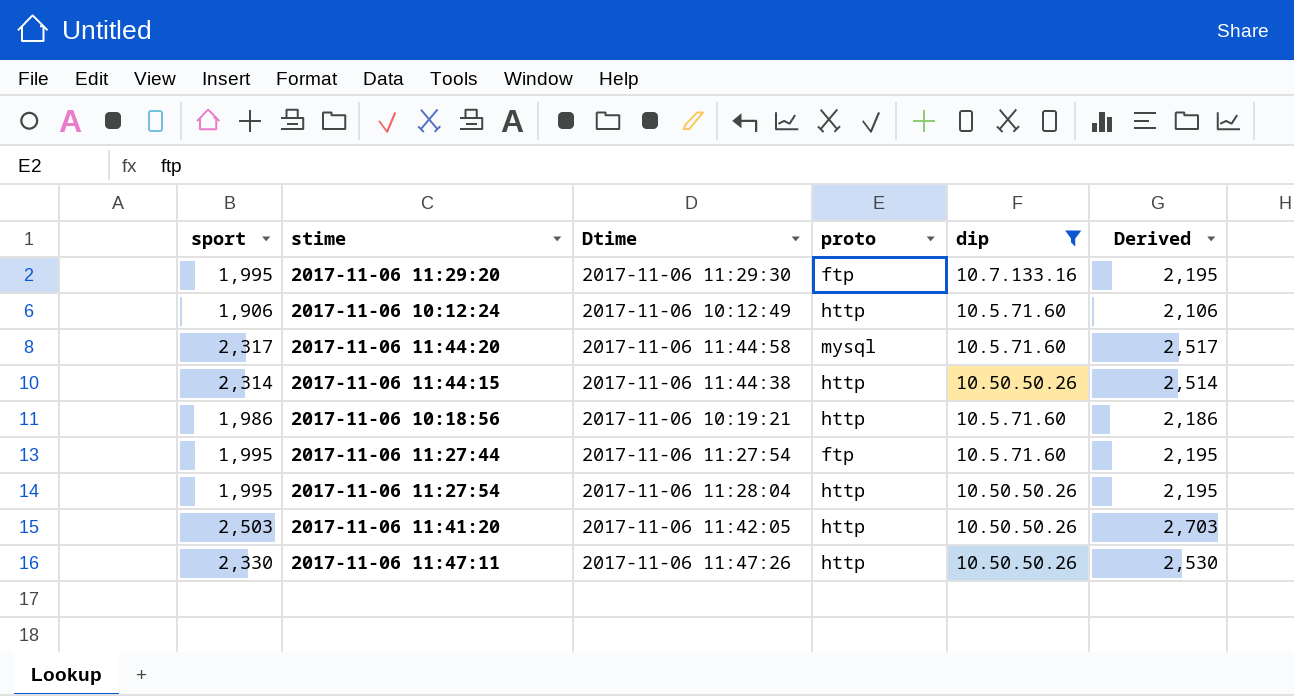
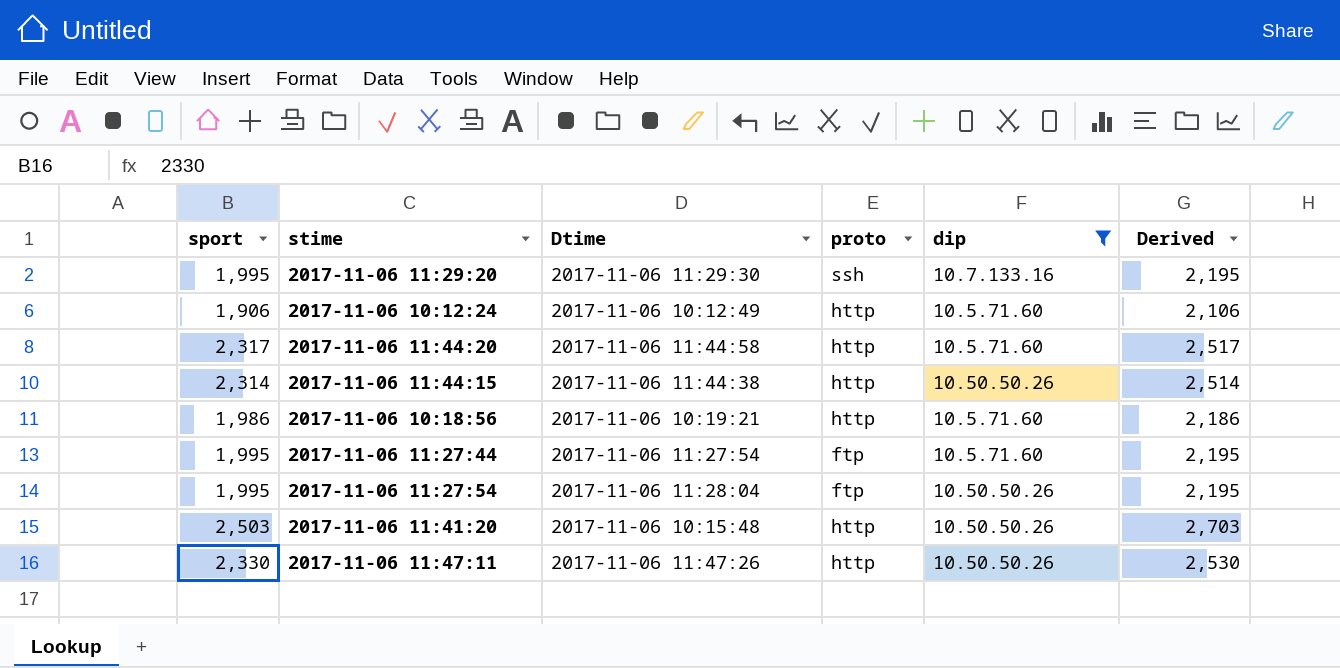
2017-11-06 11:29:20 | proto: ftp -> ssh
2017-11-06 11:44:20 | proto: mysql -> http
2017-11-06 11:27:54 | proto: http -> ftp
2017-11-06 11:41:20 | Dtime: 2017-11-06 11:42:05 -> 2017-11-06 10:15:48

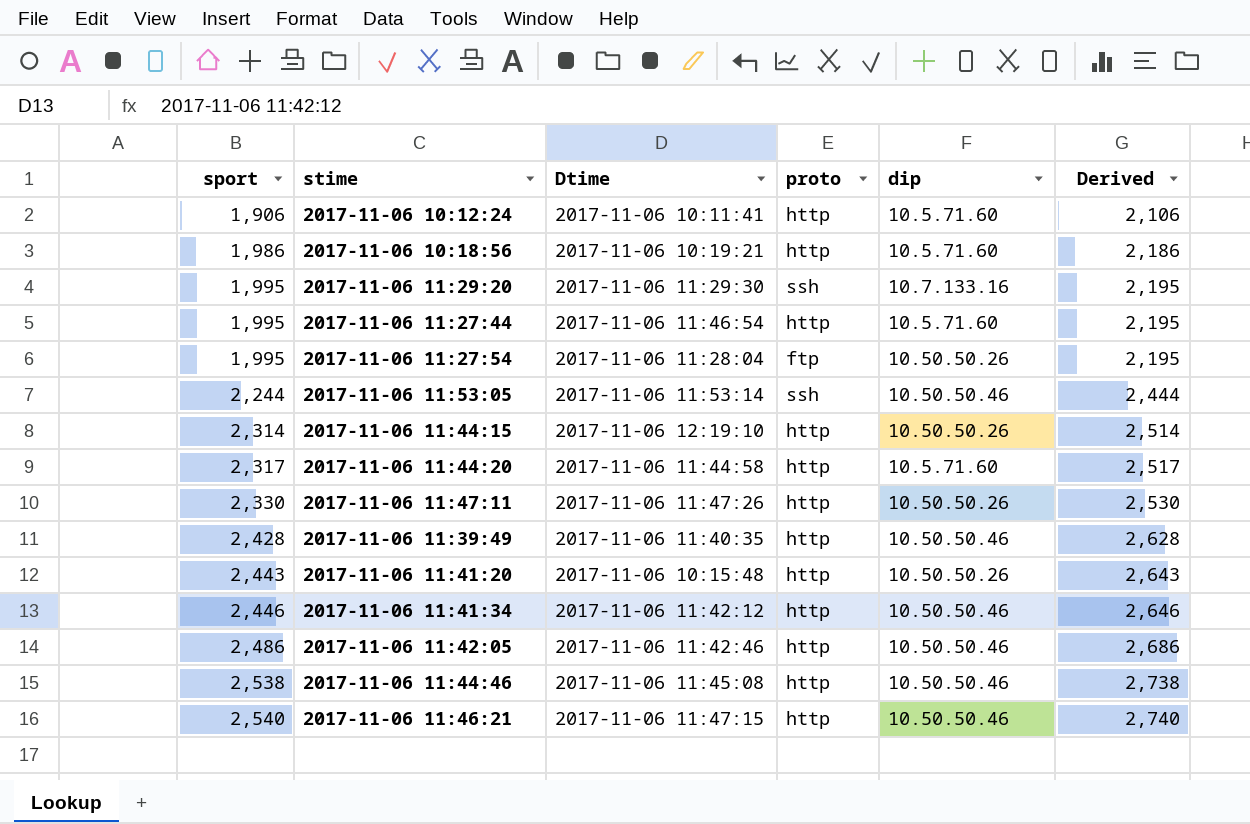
filter: dip != 10.50.50.46 -> none
row order: none -> sport ascending
2017-11-06 10:12:24 | Dtime: 2017-11-06 10:12:49 -> 2017-11-06 10:11:41
2017-11-06 11:27:44 | Dtime: 2017-11-06 11:27:54 -> 2017-11-06 11:46:54
2017-11-06 11:27:44 | proto: ftp -> http
2017-11-06 11:44:15 | Dtime: 2017-11-06 11:44:38 -> 2017-11-06 12:19:10
2017-11-06 11:41:20 | sport: 2,503 -> 2,443
2017-11-06 11:41:20 | Derived: 2,703 -> 2,643

